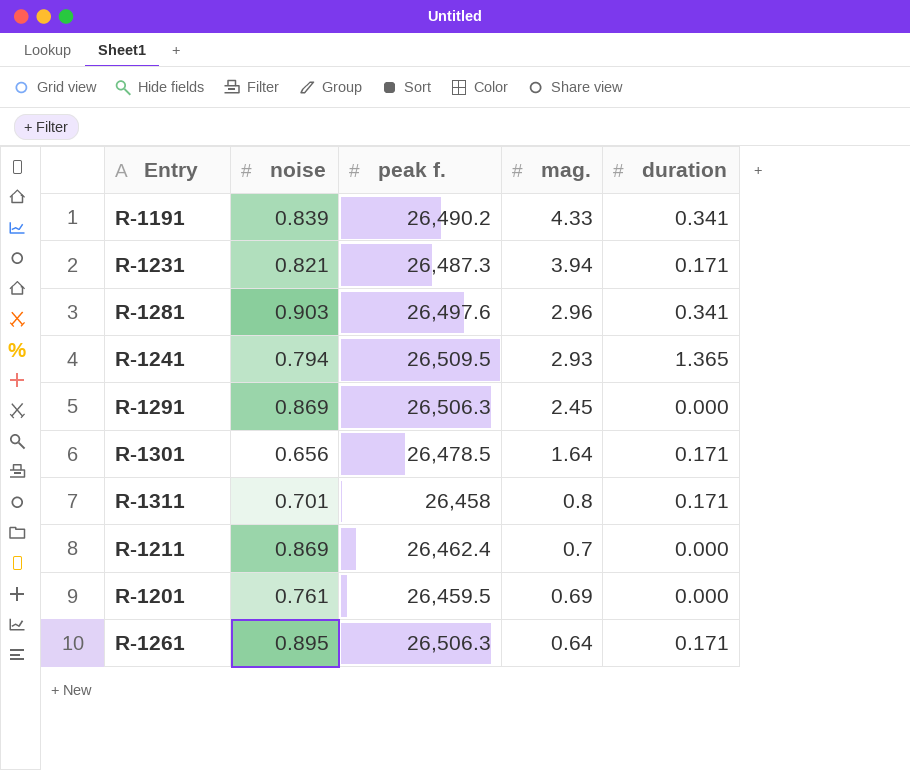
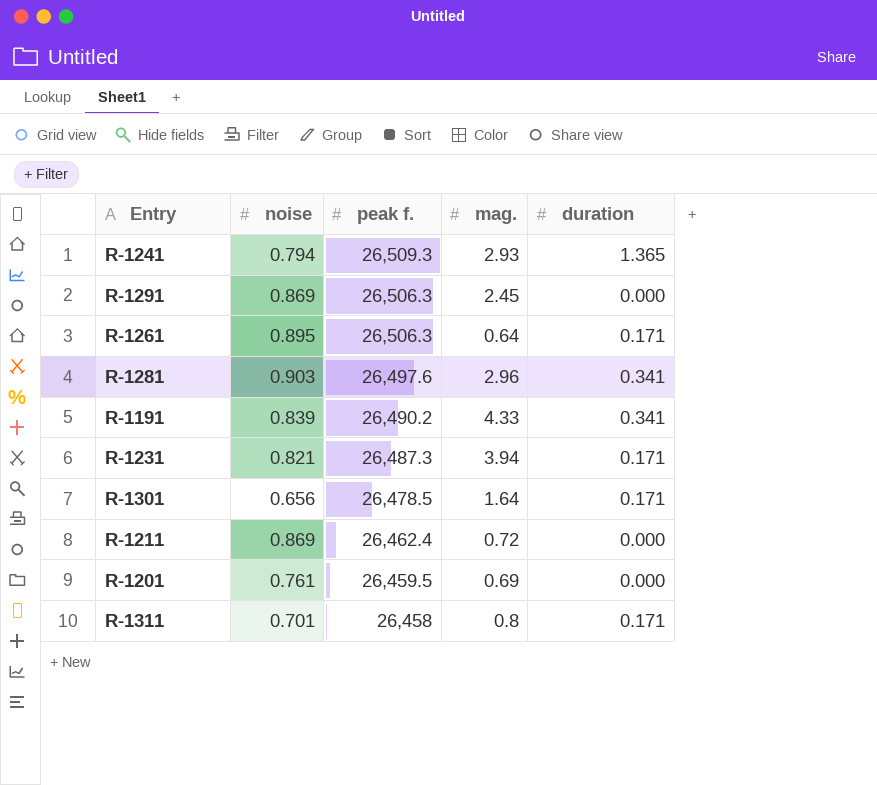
row order: mag. descending -> peak f. descending
R-1241 | peak f.: 26,509.5 -> 26,509.3
R-1211 | mag.: 0.7 -> 0.72

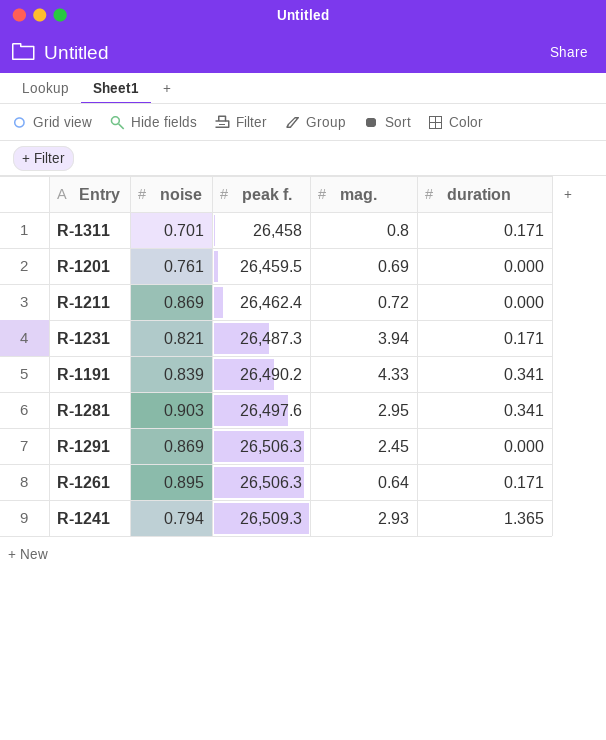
row order: peak f. descending -> peak f. ascending
row R-1301: 0.656 | 26,478.5 | 1.64 | 0.171 -> none
R-1281 | mag.: 2.96 -> 2.95

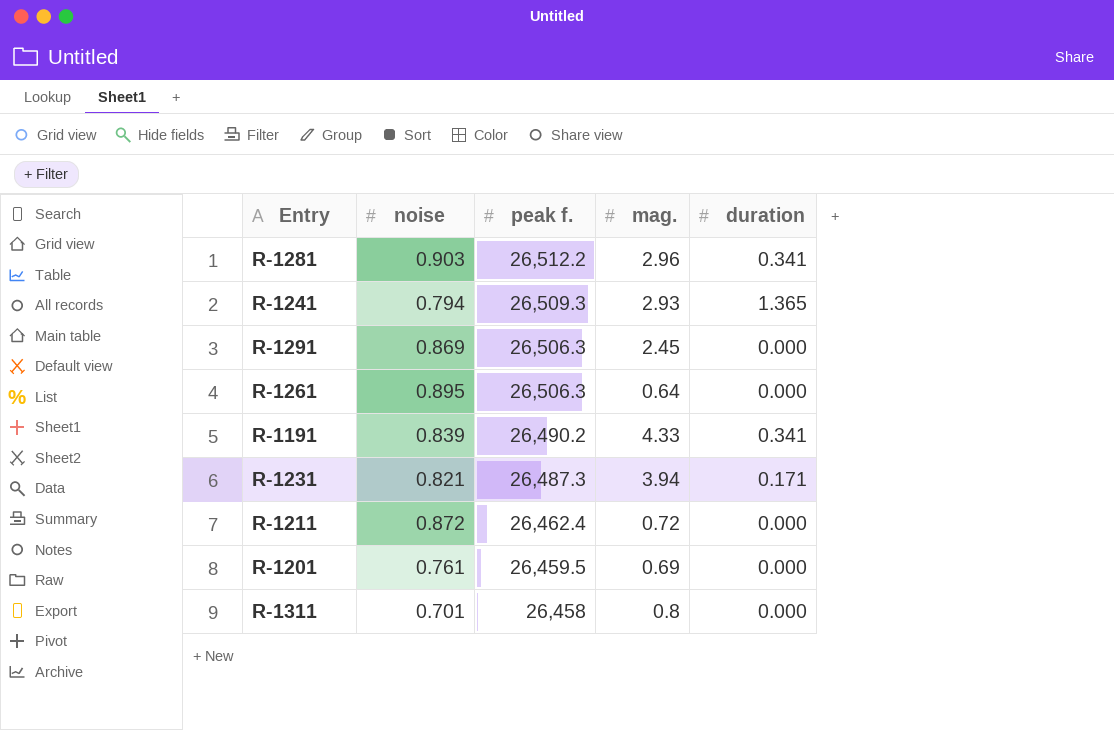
row order: peak f. ascending -> peak f. descending
R-1281 | peak f.: 26,497.6 -> 26,512.2
R-1281 | mag.: 2.95 -> 2.96
R-1261 | duration: 0.171 -> 0.000
R-1211 | noise: 0.869 -> 0.872
R-1311 | duration: 0.171 -> 0.000

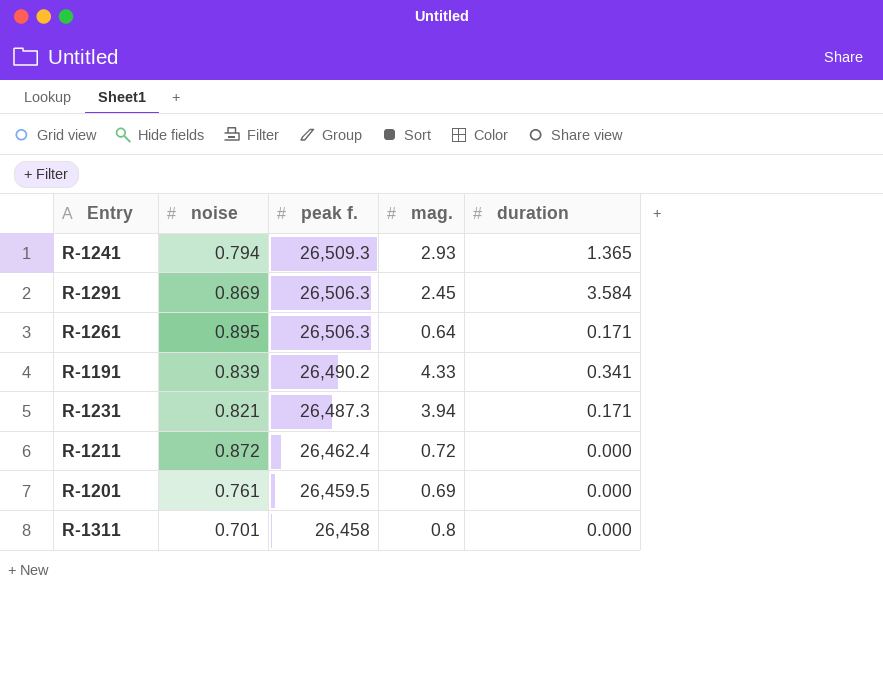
row R-1281: 0.903 | 26,512.2 | 2.96 | 0.341 -> none
R-1291 | duration: 0.000 -> 3.584
R-1261 | duration: 0.000 -> 0.171

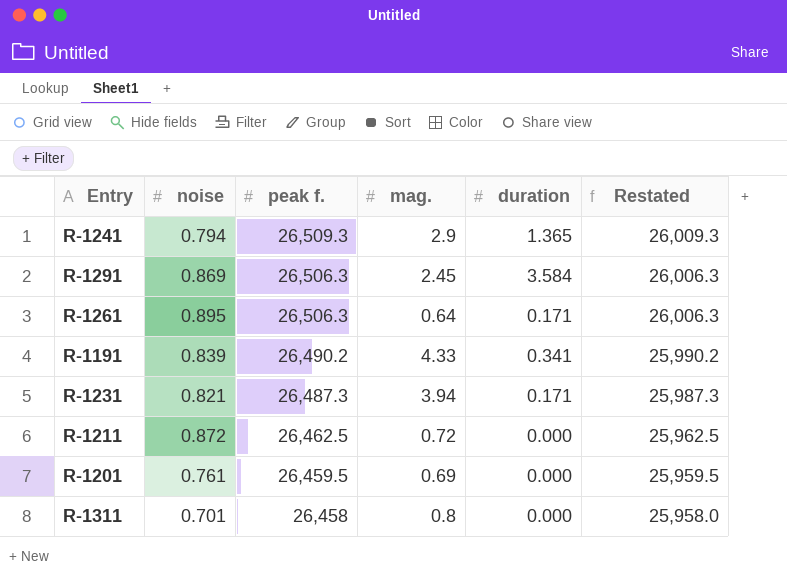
column Restated | formula: none -> [peak f.] - 500
R-1241 | mag.: 2.93 -> 2.9
R-1211 | peak f.: 26,462.4 -> 26,462.5

